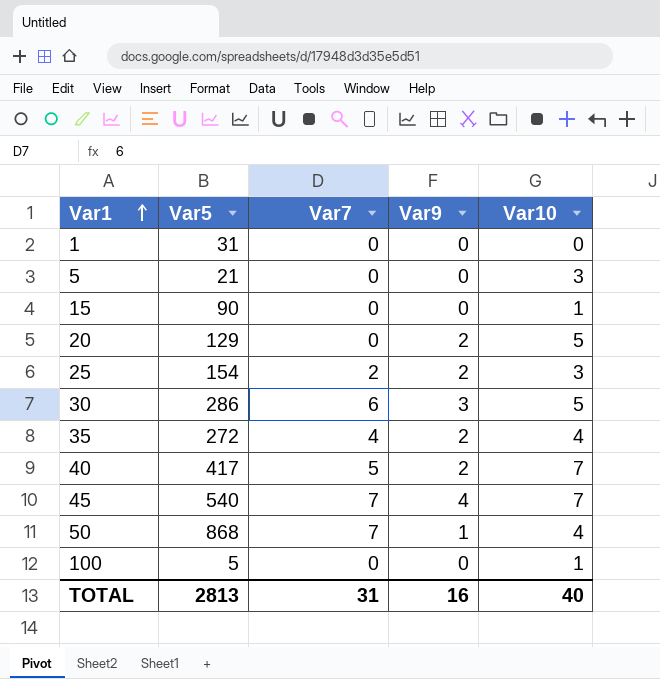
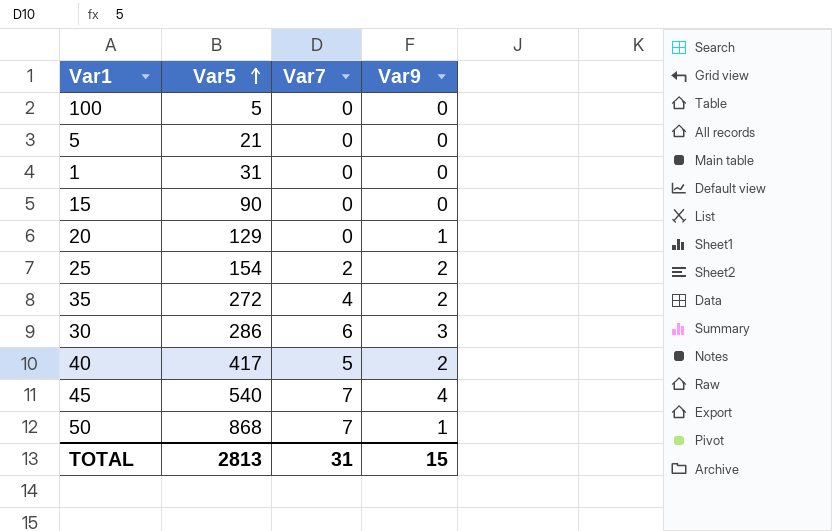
row order: Var1 ascending -> Var5 ascending
column Var10 | position: 5 -> none
20 | Var9: 2 -> 1
TOTAL | Var9: 16 -> 15

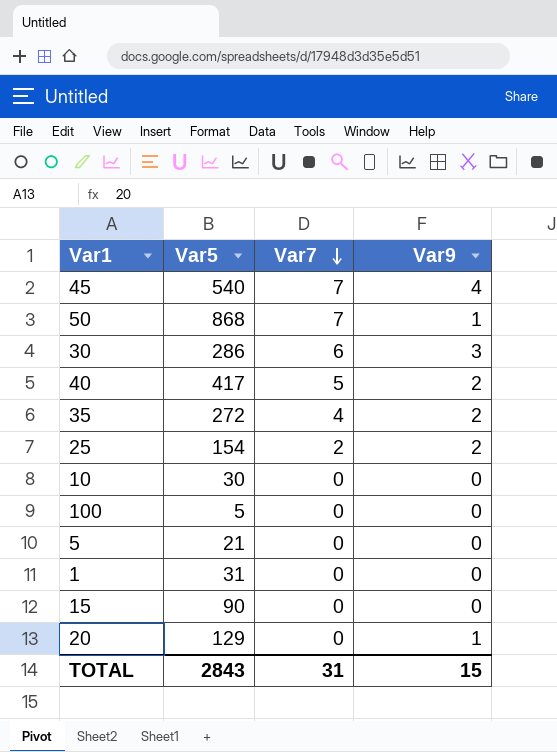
row order: Var5 ascending -> Var7 descending
row 10: none -> 30 | 0 | 0
TOTAL | Var5: 2813 -> 2843

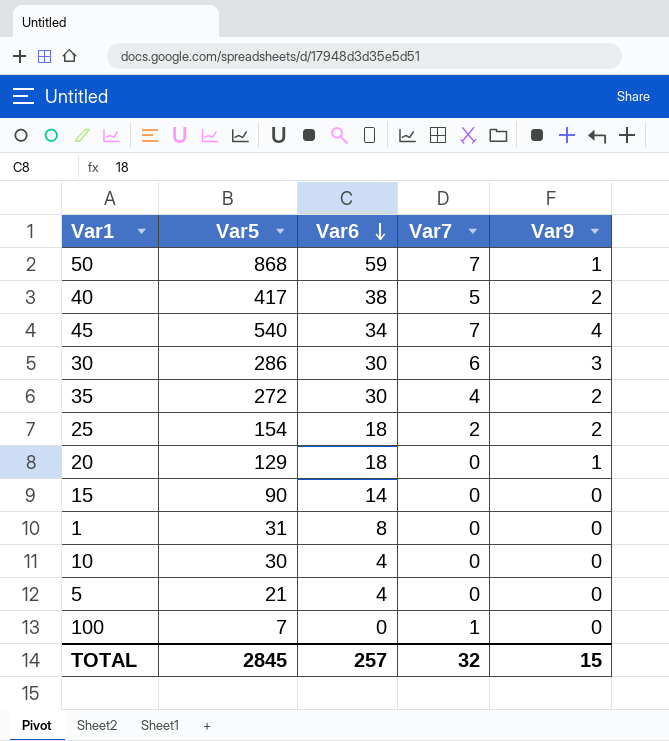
row order: Var7 descending -> Var6 descending
column Var6 | position: none -> 3
100 | Var5: 5 -> 7
100 | Var7: 0 -> 1
TOTAL | Var5: 2843 -> 2845
TOTAL | Var7: 31 -> 32

